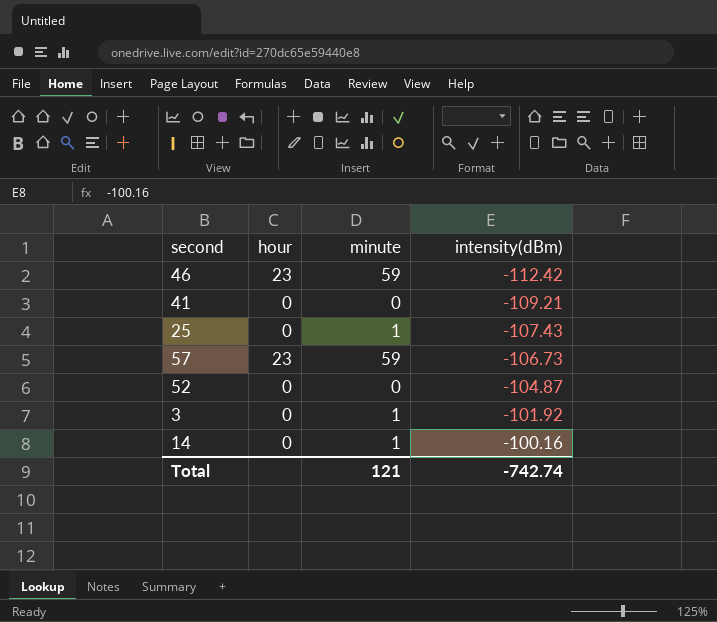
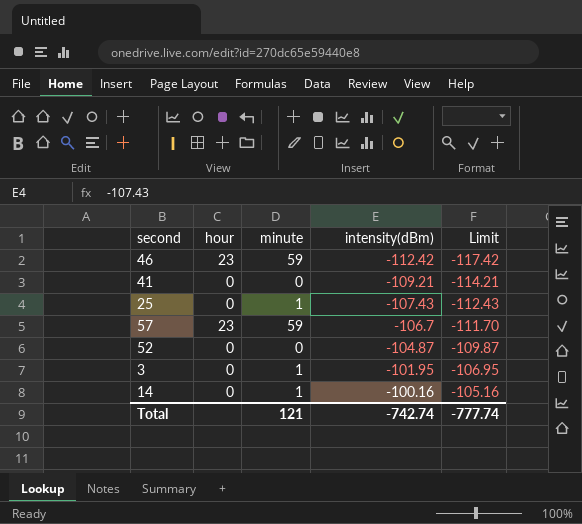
column Limit | formula: none -> [intensity(dBm)] - 5
57 | intensity(dBm): -106.73 -> -106.7
3 | intensity(dBm): -101.92 -> -101.95

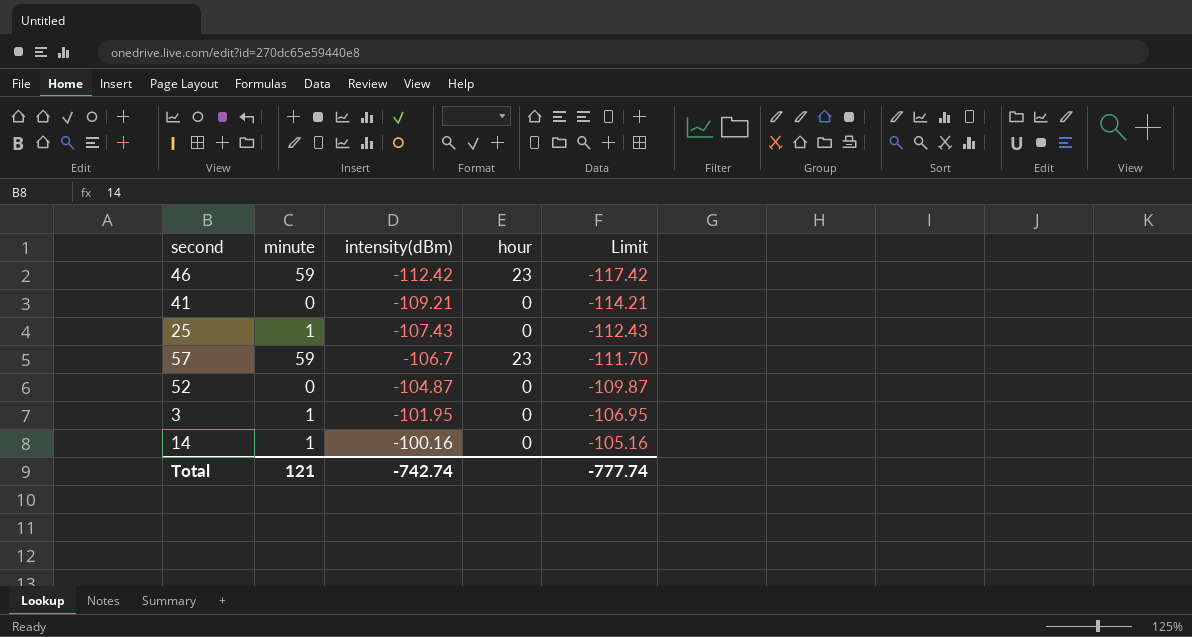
column hour | position: 2 -> 4

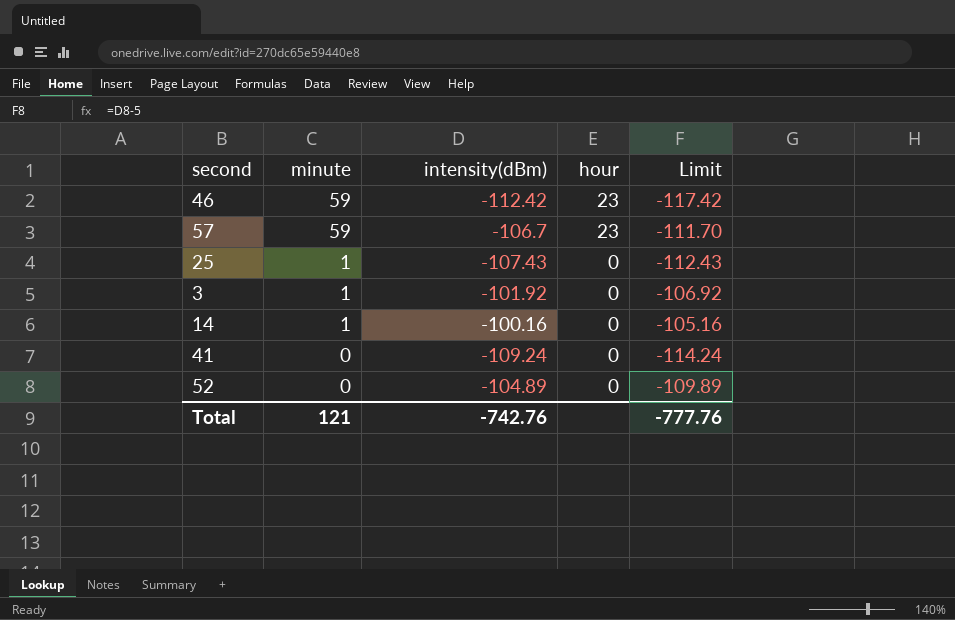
row order: intensity(dBm) ascending -> minute descending
3 | intensity(dBm): -101.95 -> -101.92
3 | Limit: -106.95 -> -106.92
41 | intensity(dBm): -109.21 -> -109.24
41 | Limit: -114.21 -> -114.24
52 | intensity(dBm): -104.87 -> -104.89
52 | Limit: -109.87 -> -109.89
Total | intensity(dBm): -742.74 -> -742.76
Total | Limit: -777.74 -> -777.76

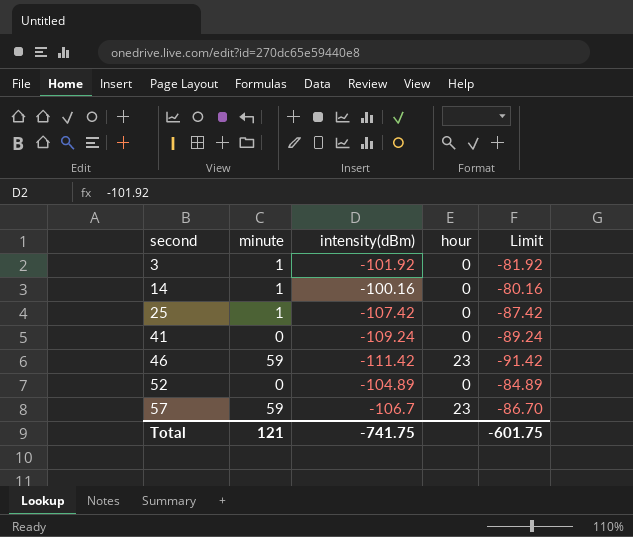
row order: minute descending -> second ascending
column Limit | formula: [intensity(dBm)] - 5 -> [intensity(dBm)] + 20
25 | intensity(dBm): -107.43 -> -107.42
46 | intensity(dBm): -112.42 -> -111.42
Total | intensity(dBm): -742.76 -> -741.75
Total | Limit: -777.76 -> -601.75

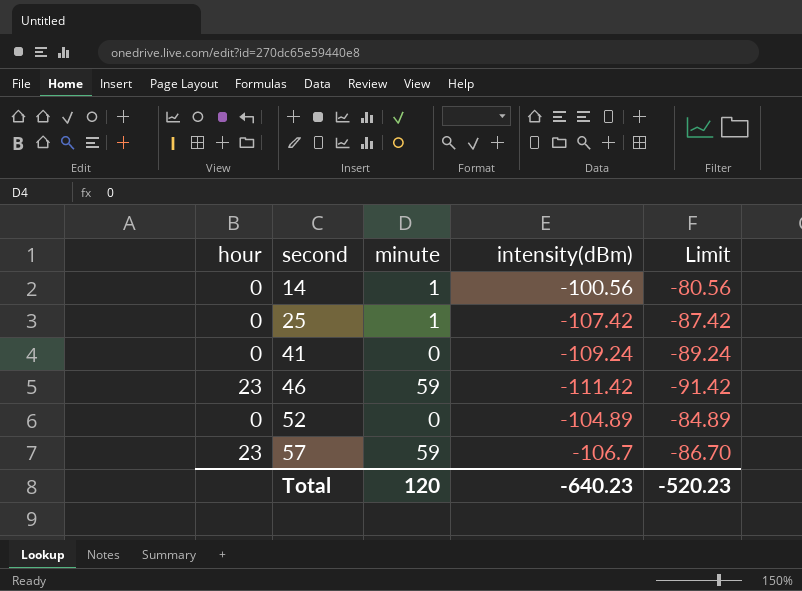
column hour | position: 4 -> 1
row 3: 1 | -101.92 | 0 | -81.92 -> none
14 | intensity(dBm): -100.16 -> -100.56
14 | Limit: -80.16 -> -80.56
Total | minute: 121 -> 120
Total | intensity(dBm): -741.75 -> -640.23
Total | Limit: -601.75 -> -520.23

